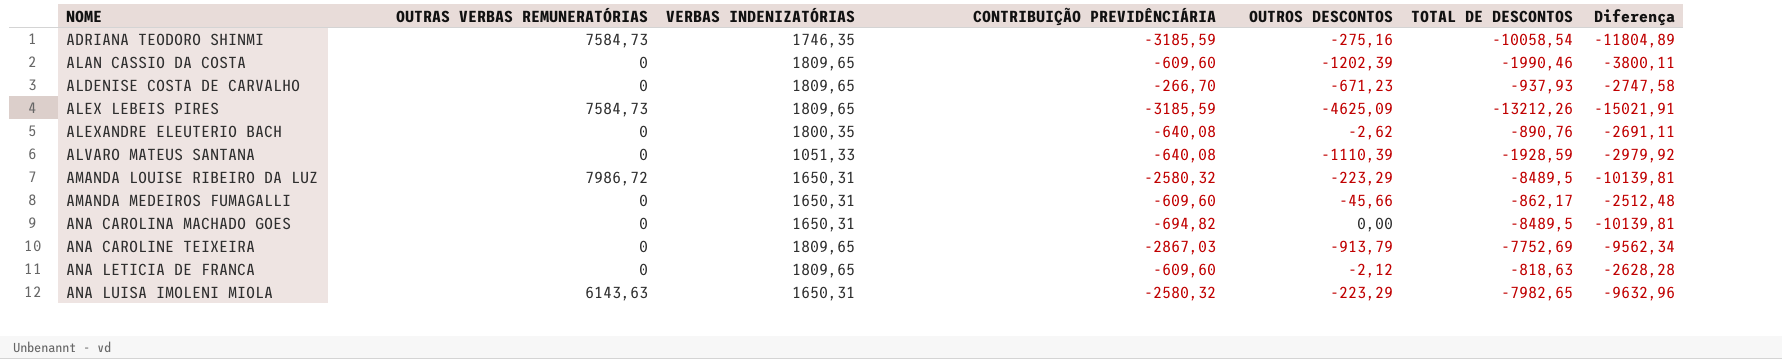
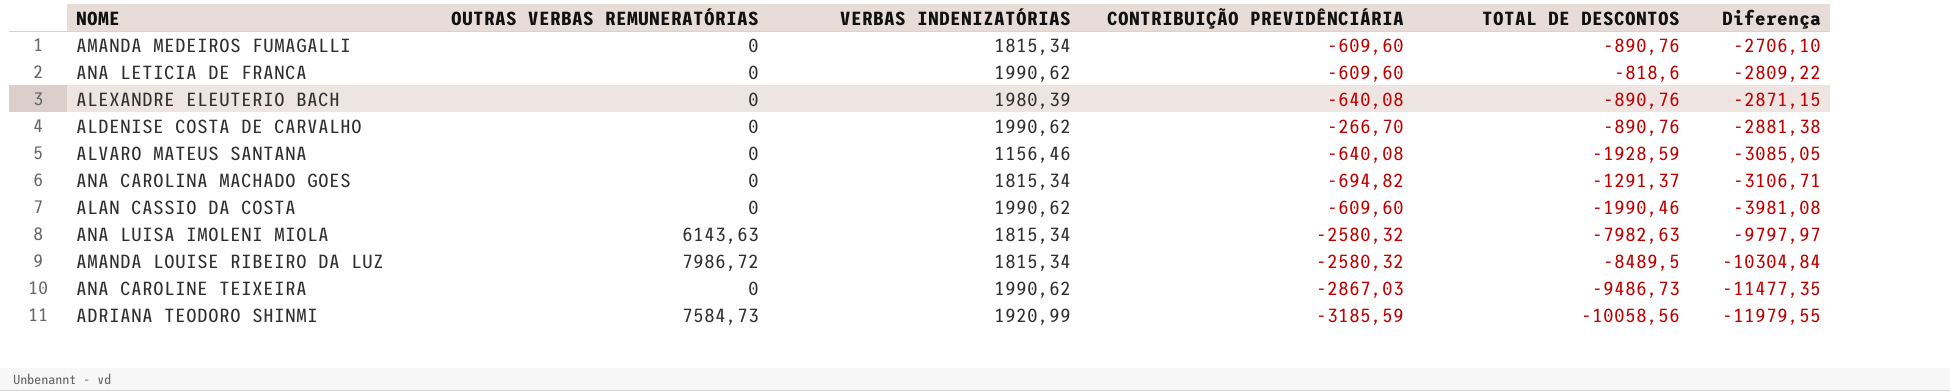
row order: NOME ascending -> Diferença descending
column OUTROS DESCONTOS | position: 5 -> none
row ALEX LEBEIS PIRES: 7584,73 | 1809,65 | -3185,59 | -4625,09 | -13212,26 | -15021,91 -> none
AMANDA MEDEIROS FUMAGALLI | VERBAS INDENIZATÓRIAS: 1650,31 -> 1815,34
AMANDA MEDEIROS FUMAGALLI | TOTAL DE DESCONTOS: -862,17 -> -890,76
AMANDA MEDEIROS FUMAGALLI | Diferença: -2512,48 -> -2706,10
ANA LETICIA DE FRANCA | VERBAS INDENIZATÓRIAS: 1809,65 -> 1990,62
ANA LETICIA DE FRANCA | TOTAL DE DESCONTOS: -818,63 -> -818,6
ANA LETICIA DE FRANCA | Diferença: -2628,28 -> -2809,22
ALEXANDRE ELEUTERIO BACH | VERBAS INDENIZATÓRIAS: 1800,35 -> 1980,39
ALEXANDRE ELEUTERIO BACH | Diferença: -2691,11 -> -2871,15
ALDENISE COSTA DE CARVALHO | VERBAS INDENIZATÓRIAS: 1809,65 -> 1990,62
ALDENISE COSTA DE CARVALHO | TOTAL DE DESCONTOS: -937,93 -> -890,76
ALDENISE COSTA DE CARVALHO | Diferença: -2747,58 -> -2881,38
ALVARO MATEUS SANTANA | VERBAS INDENIZATÓRIAS: 1051,33 -> 1156,46
ALVARO MATEUS SANTANA | Diferença: -2979,92 -> -3085,05
ANA CAROLINA MACHADO GOES | VERBAS INDENIZATÓRIAS: 1650,31 -> 1815,34
ANA CAROLINA MACHADO GOES | TOTAL DE DESCONTOS: -8489,5 -> -1291,37
ANA CAROLINA MACHADO GOES | Diferença: -10139,81 -> -3106,71
ALAN CASSIO DA COSTA | VERBAS INDENIZATÓRIAS: 1809,65 -> 1990,62
ALAN CASSIO DA COSTA | Diferença: -3800,11 -> -3981,08
ANA LUISA IMOLENI MIOLA | VERBAS INDENIZATÓRIAS: 1650,31 -> 1815,34
ANA LUISA IMOLENI MIOLA | TOTAL DE DESCONTOS: -7982,65 -> -7982,63
ANA LUISA IMOLENI MIOLA | Diferença: -9632,96 -> -9797,97
AMANDA LOUISE RIBEIRO DA LUZ | VERBAS INDENIZATÓRIAS: 1650,31 -> 1815,34
AMANDA LOUISE RIBEIRO DA LUZ | Diferença: -10139,81 -> -10304,84
ANA CAROLINE TEIXEIRA | VERBAS INDENIZATÓRIAS: 1809,65 -> 1990,62
ANA CAROLINE TEIXEIRA | TOTAL DE DESCONTOS: -7752,69 -> -9486,73
ANA CAROLINE TEIXEIRA | Diferença: -9562,34 -> -11477,35
ADRIANA TEODORO SHINMI | VERBAS INDENIZATÓRIAS: 1746,35 -> 1920,99
ADRIANA TEODORO SHINMI | TOTAL DE DESCONTOS: -10058,54 -> -10058,56
ADRIANA TEODORO SHINMI | Diferença: -11804,89 -> -11979,55

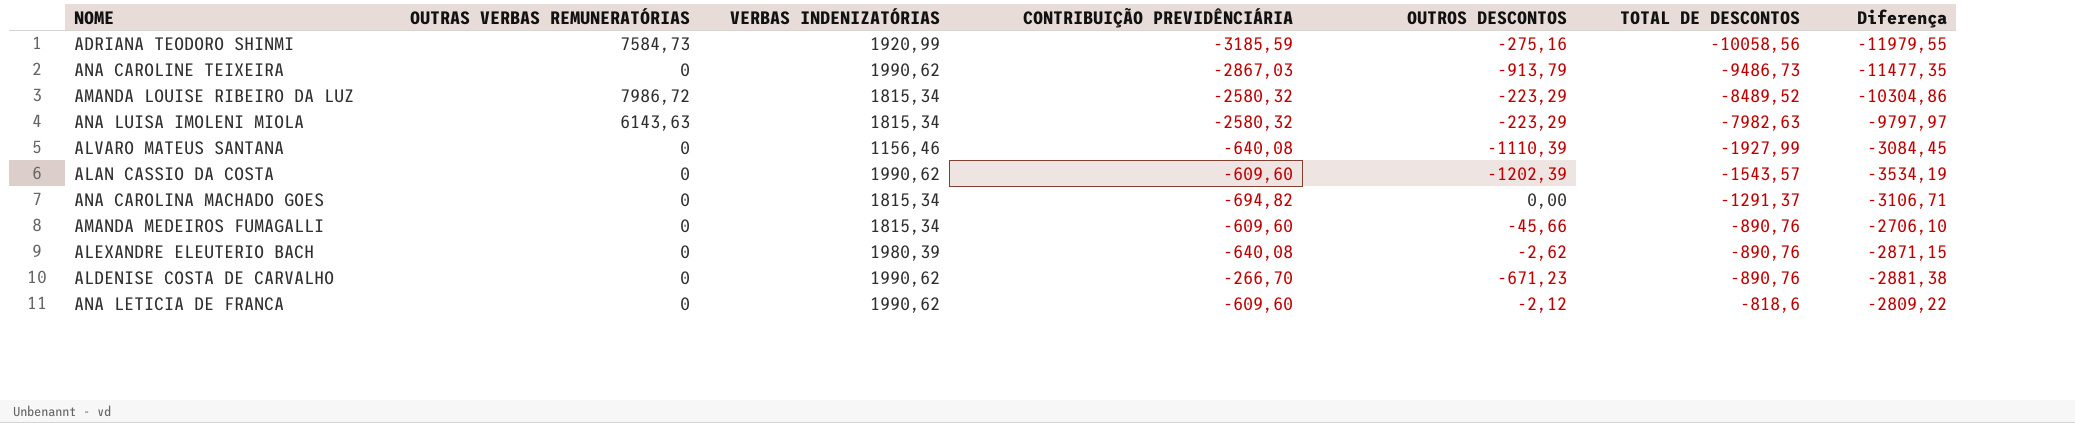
row order: Diferença descending -> TOTAL DE DESCONTOS ascending
column OUTROS DESCONTOS | position: none -> 5
AMANDA LOUISE RIBEIRO DA LUZ | TOTAL DE DESCONTOS: -8489,5 -> -8489,52
AMANDA LOUISE RIBEIRO DA LUZ | Diferença: -10304,84 -> -10304,86
ALVARO MATEUS SANTANA | TOTAL DE DESCONTOS: -1928,59 -> -1927,99
ALVARO MATEUS SANTANA | Diferença: -3085,05 -> -3084,45
ALAN CASSIO DA COSTA | TOTAL DE DESCONTOS: -1990,46 -> -1543,57
ALAN CASSIO DA COSTA | Diferença: -3981,08 -> -3534,19

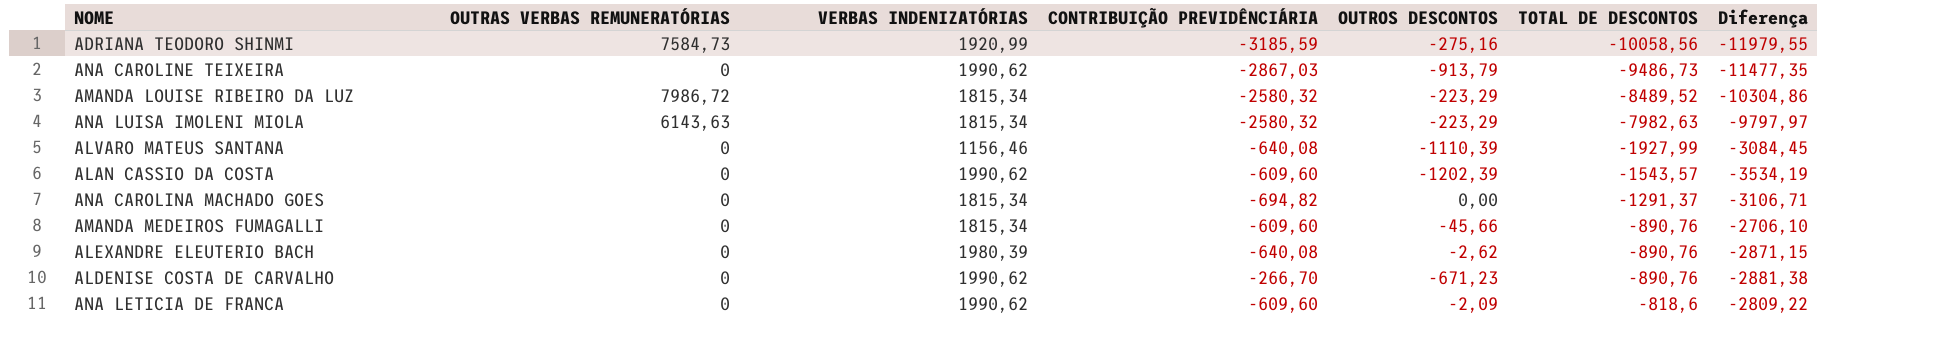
ANA LETICIA DE FRANCA | OUTROS DESCONTOS: -2,12 -> -2,09

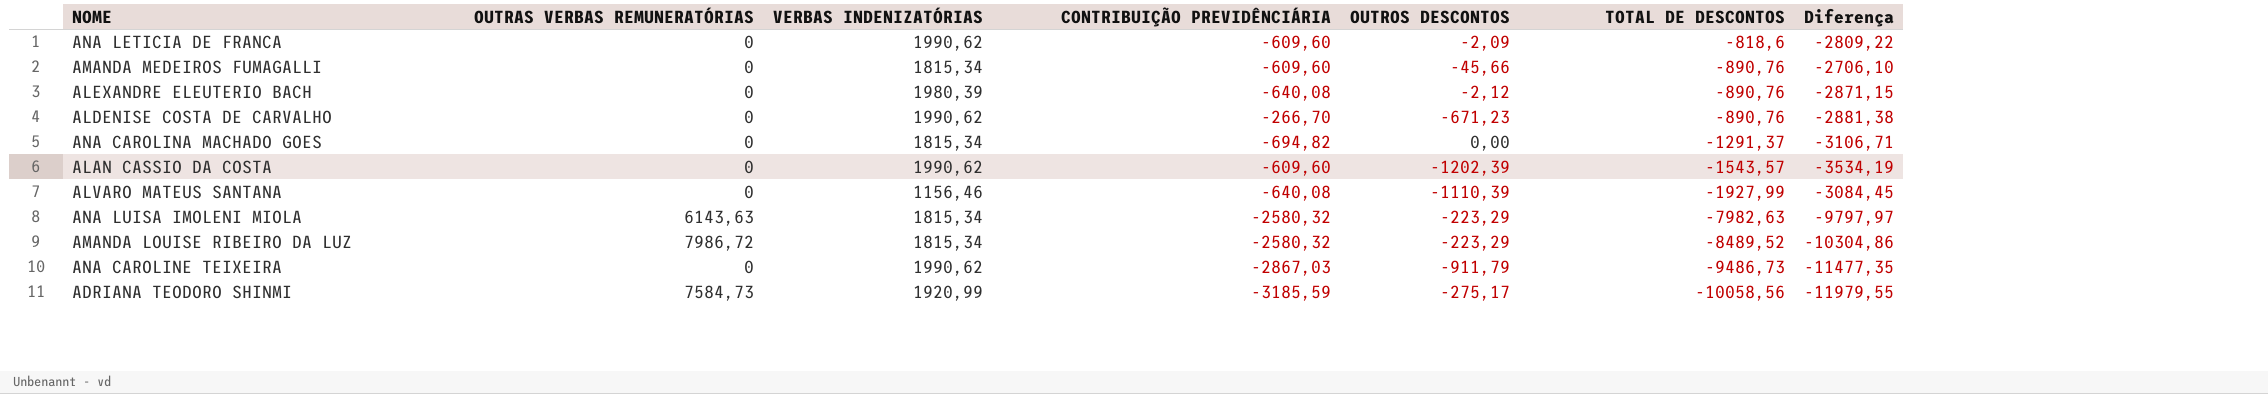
row order: TOTAL DE DESCONTOS ascending -> TOTAL DE DESCONTOS descending
ALEXANDRE ELEUTERIO BACH | OUTROS DESCONTOS: -2,62 -> -2,12
ANA CAROLINE TEIXEIRA | OUTROS DESCONTOS: -913,79 -> -911,79
ADRIANA TEODORO SHINMI | OUTROS DESCONTOS: -275,16 -> -275,17

